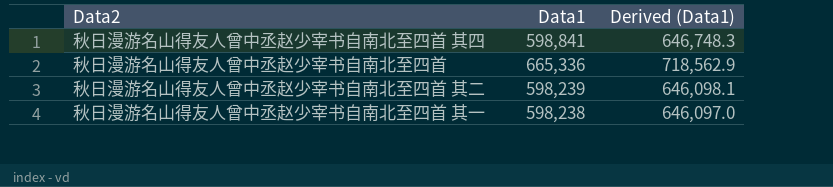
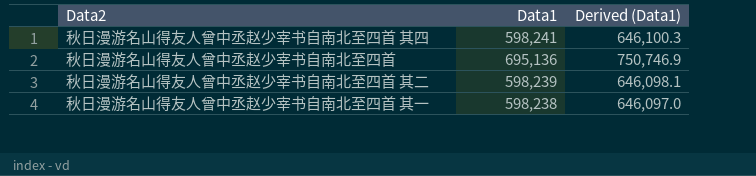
秋日漫游名山得友人曾中丞赵少宰书自南北至四首 其四 | Data1: 598,841 -> 598,241
秋日漫游名山得友人曾中丞赵少宰书自南北至四首 其四 | Derived (Data1): 646,748.3 -> 646,100.3
秋日漫游名山得友人曾中丞赵少宰书自南北至四首 | Data1: 665,336 -> 695,136
秋日漫游名山得友人曾中丞赵少宰书自南北至四首 | Derived (Data1): 718,562.9 -> 750,746.9

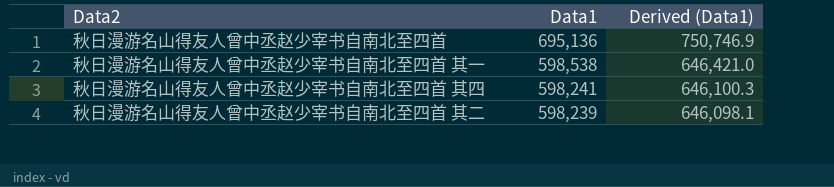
row order: none -> Data1 descending
秋日漫游名山得友人曾中丞赵少宰书自南北至四首 其一 | Data1: 598,238 -> 598,538
秋日漫游名山得友人曾中丞赵少宰书自南北至四首 其一 | Derived (Data1): 646,097.0 -> 646,421.0

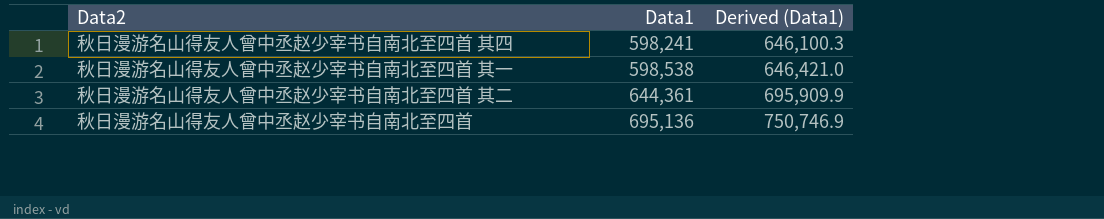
row order: Data1 descending -> Data1 ascending
秋日漫游名山得友人曾中丞赵少宰书自南北至四首 其二 | Data1: 598,239 -> 644,361
秋日漫游名山得友人曾中丞赵少宰书自南北至四首 其二 | Derived (Data1): 646,098.1 -> 695,909.9

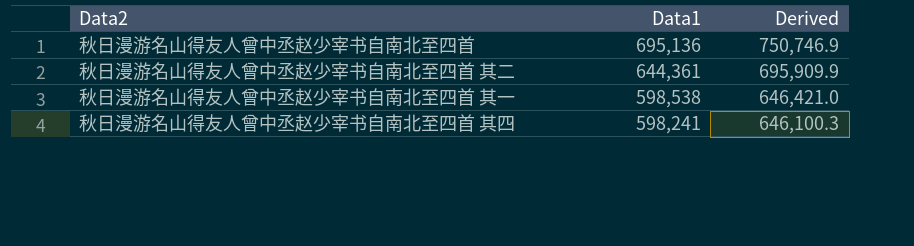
row order: Data1 ascending -> Data1 descending
column name: Derived (Data1) -> Derived

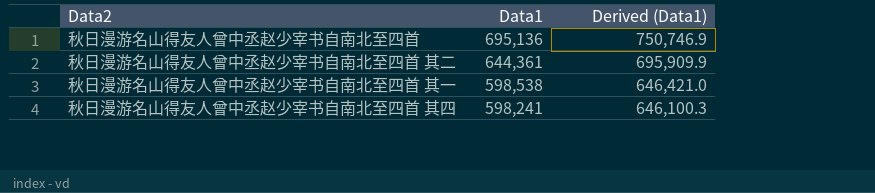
column name: Derived -> Derived (Data1)

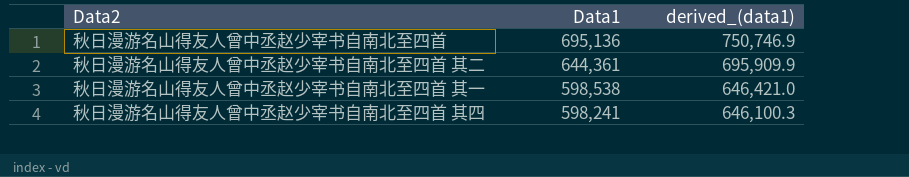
column name: Derived (Data1) -> derived_(data1)

